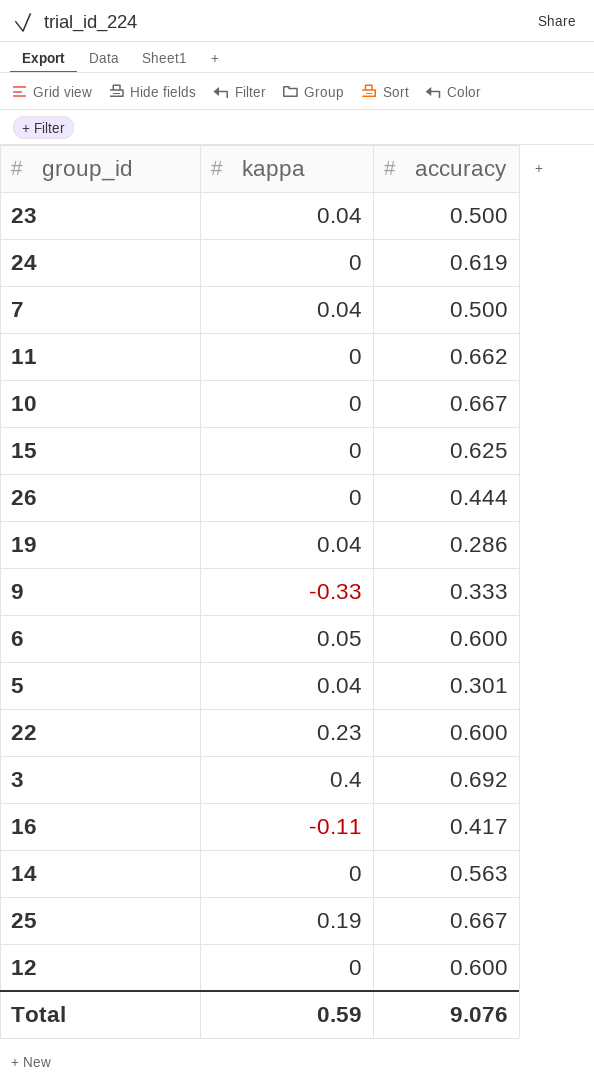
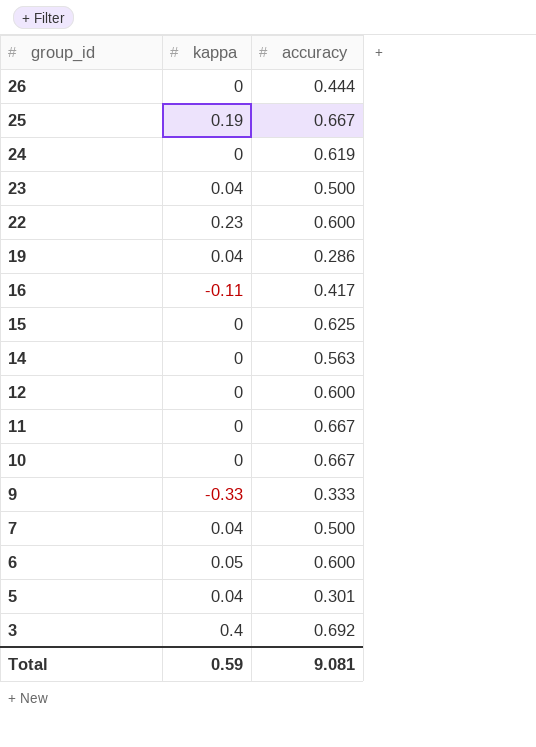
row order: none -> group_id descending
11 | accuracy: 0.662 -> 0.667
Total | accuracy: 9.076 -> 9.081

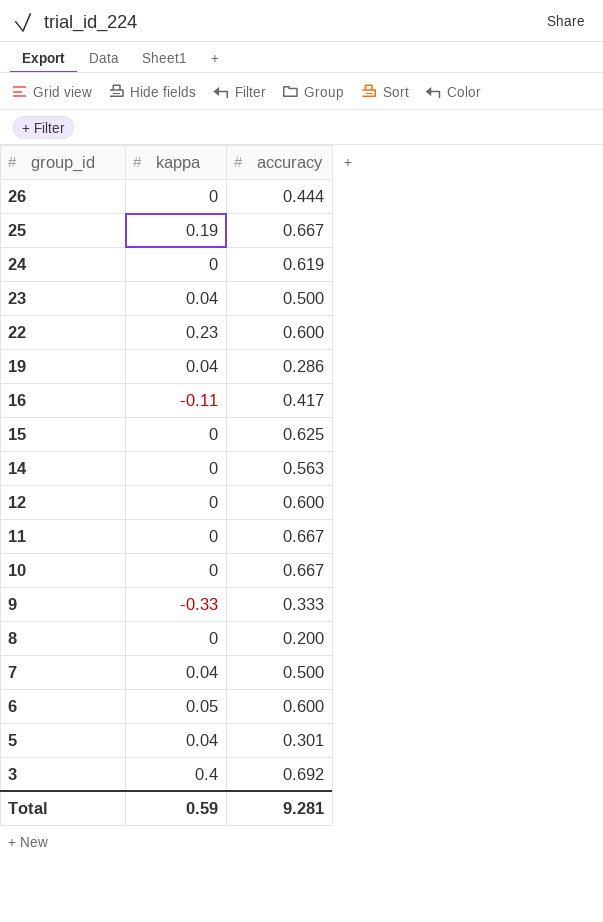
row 8: none -> 0 | 0.200
Total | accuracy: 9.081 -> 9.281

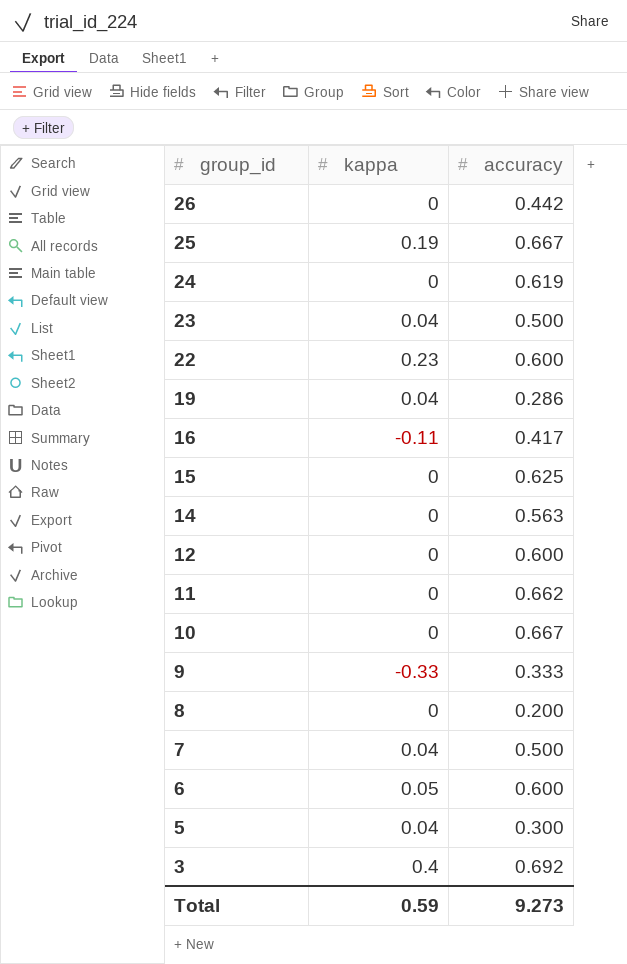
26 | accuracy: 0.444 -> 0.442
11 | accuracy: 0.667 -> 0.662
5 | accuracy: 0.301 -> 0.300
Total | accuracy: 9.281 -> 9.273

